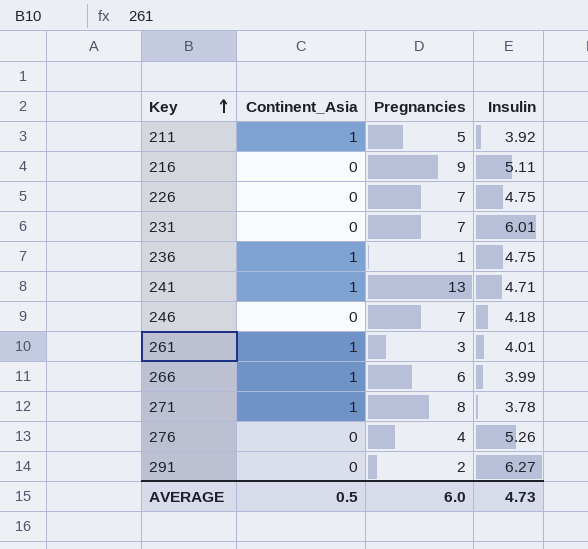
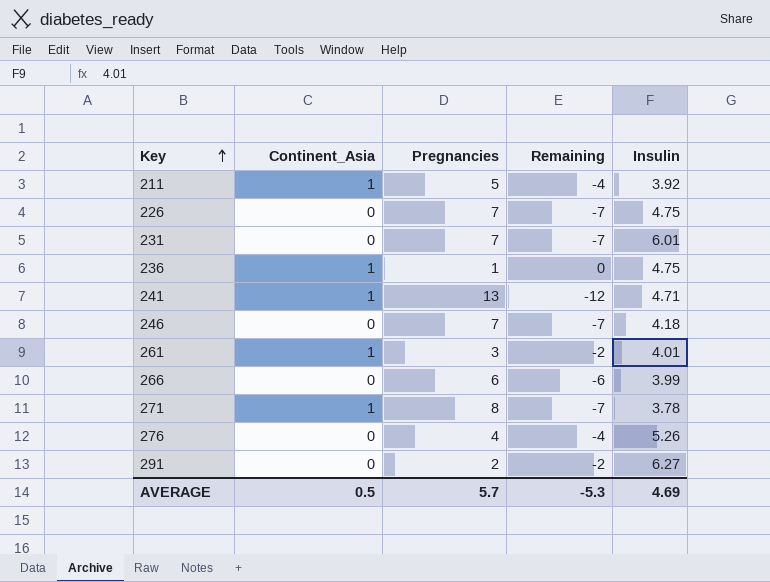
column Remaining | formula: none -> [Continent_Asia] - [Pregnancies]
row 216: 0 | 9 | 5.11 -> none
266 | Continent_Asia: 1 -> 0
AVERAGE | Pregnancies: 6.0 -> 5.7
AVERAGE | Insulin: 4.73 -> 4.69

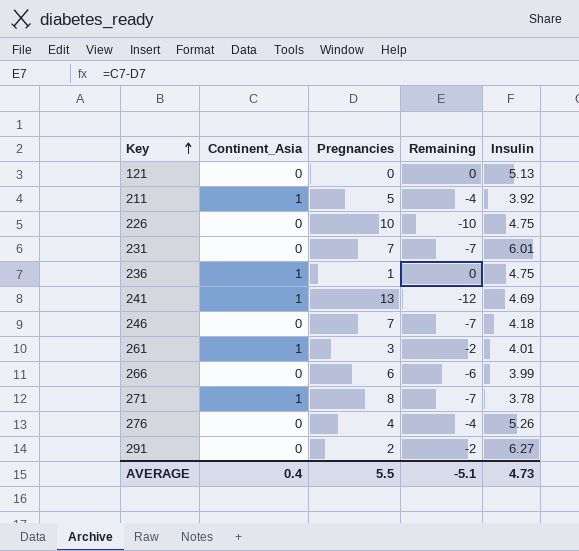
row 121: none -> 0 | 0 | 0 | 5.13
226 | Pregnancies: 7 -> 10
226 | Remaining: -7 -> -10
241 | Insulin: 4.71 -> 4.69
AVERAGE | Continent_Asia: 0.5 -> 0.4
AVERAGE | Pregnancies: 5.7 -> 5.5
AVERAGE | Remaining: -5.3 -> -5.1
AVERAGE | Insulin: 4.69 -> 4.73

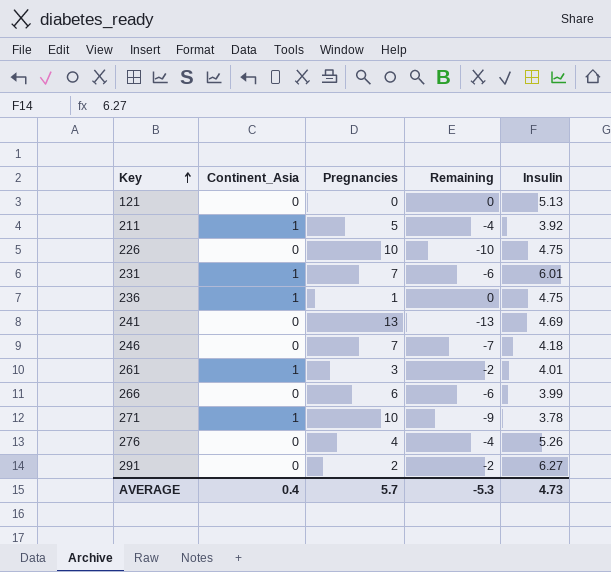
231 | Continent_Asia: 0 -> 1
231 | Remaining: -7 -> -6
241 | Continent_Asia: 1 -> 0
241 | Remaining: -12 -> -13
271 | Pregnancies: 8 -> 10
271 | Remaining: -7 -> -9
AVERAGE | Pregnancies: 5.5 -> 5.7
AVERAGE | Remaining: -5.1 -> -5.3

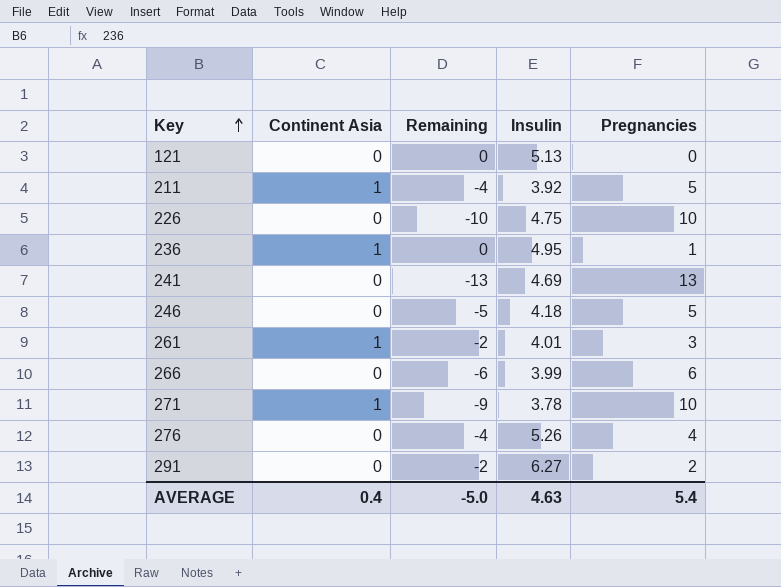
column name: Continent_Asia -> Continent Asia
column Pregnancies | position: 3 -> 5
row 231: 1 | 7 | -6 | 6.01 -> none
236 | Insulin: 4.75 -> 4.95
246 | Remaining: -7 -> -5
246 | Pregnancies: 7 -> 5
AVERAGE | Remaining: -5.3 -> -5.0
AVERAGE | Insulin: 4.73 -> 4.63
AVERAGE | Pregnancies: 5.7 -> 5.4

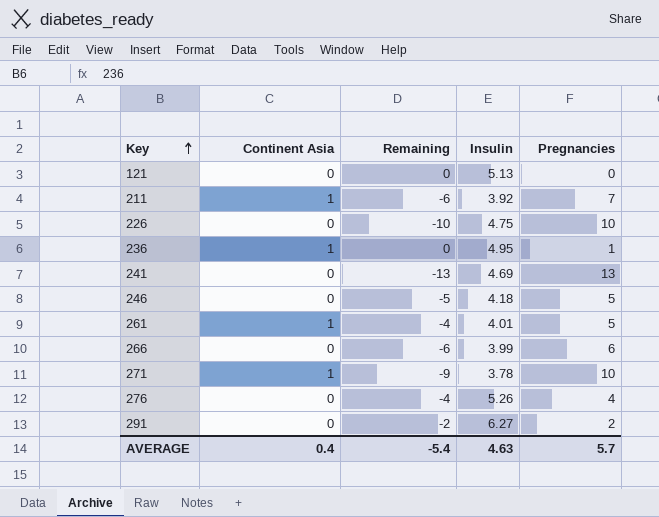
211 | Remaining: -4 -> -6
211 | Pregnancies: 5 -> 7
261 | Remaining: -2 -> -4
261 | Pregnancies: 3 -> 5
AVERAGE | Remaining: -5.0 -> -5.4
AVERAGE | Pregnancies: 5.4 -> 5.7

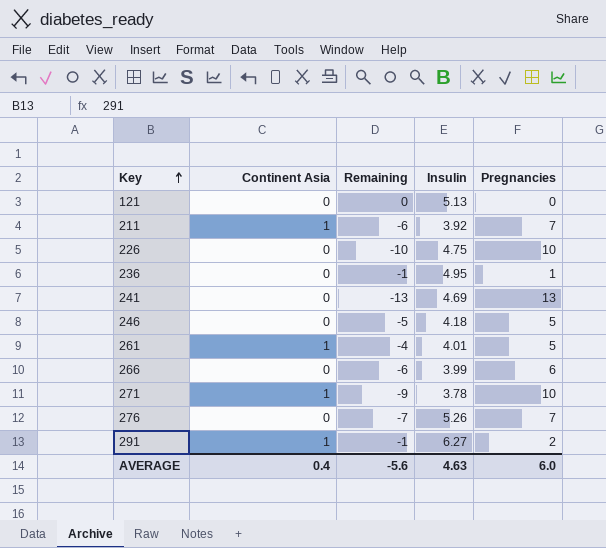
236 | Continent Asia: 1 -> 0
236 | Remaining: 0 -> -1
276 | Remaining: -4 -> -7
276 | Pregnancies: 4 -> 7
291 | Continent Asia: 0 -> 1
291 | Remaining: -2 -> -1
AVERAGE | Remaining: -5.4 -> -5.6
AVERAGE | Pregnancies: 5.7 -> 6.0

